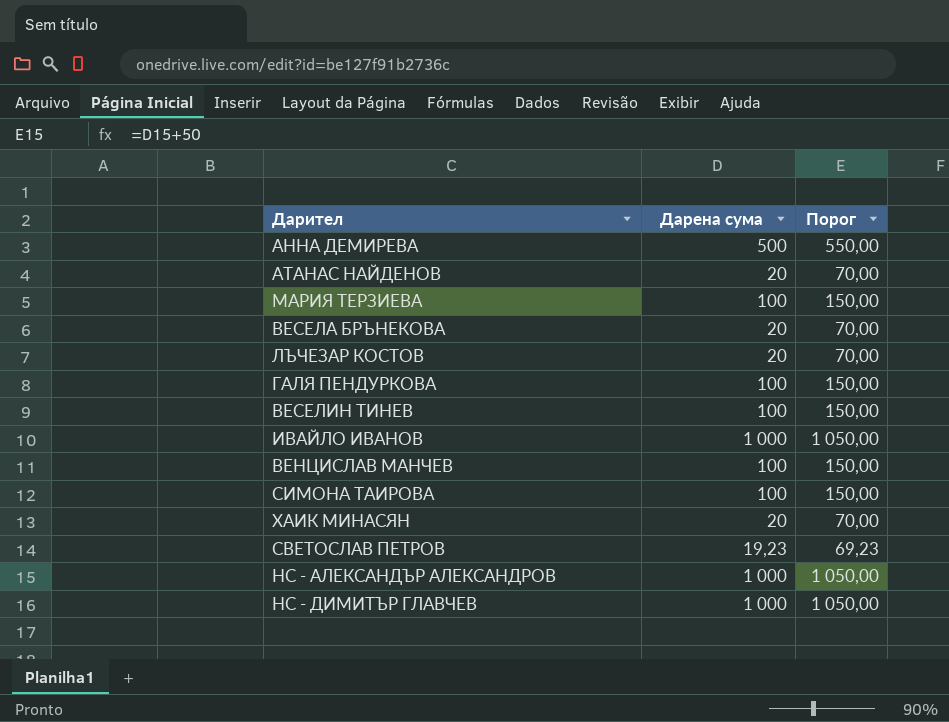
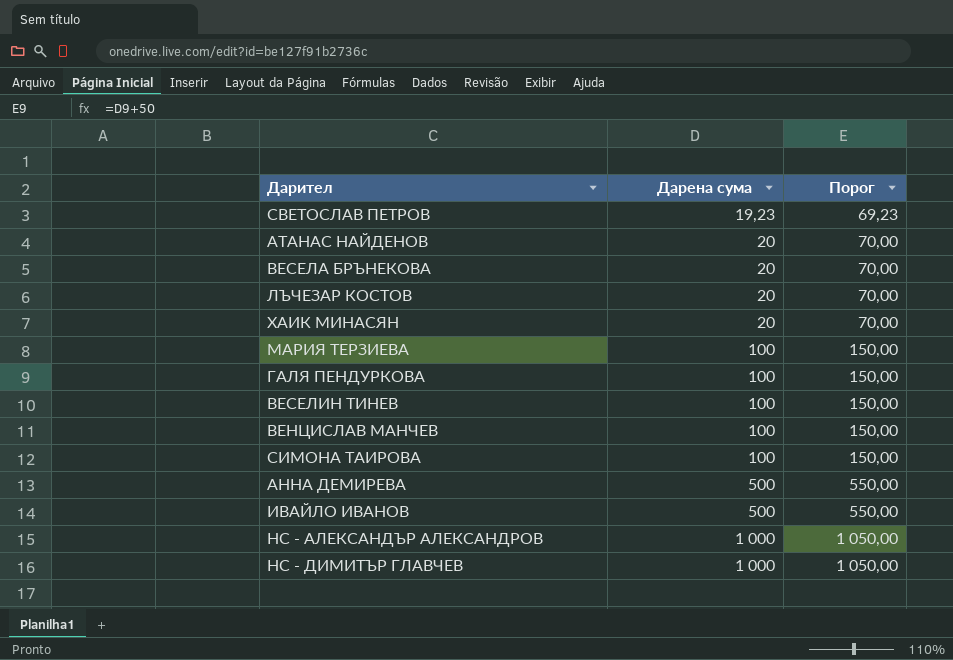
row order: none -> Дарена сума ascending
ИВАЙЛО ИВАНОВ | Дарена сума: 1 000 -> 500
ИВАЙЛО ИВАНОВ | Порог: 1 050,00 -> 550,00

